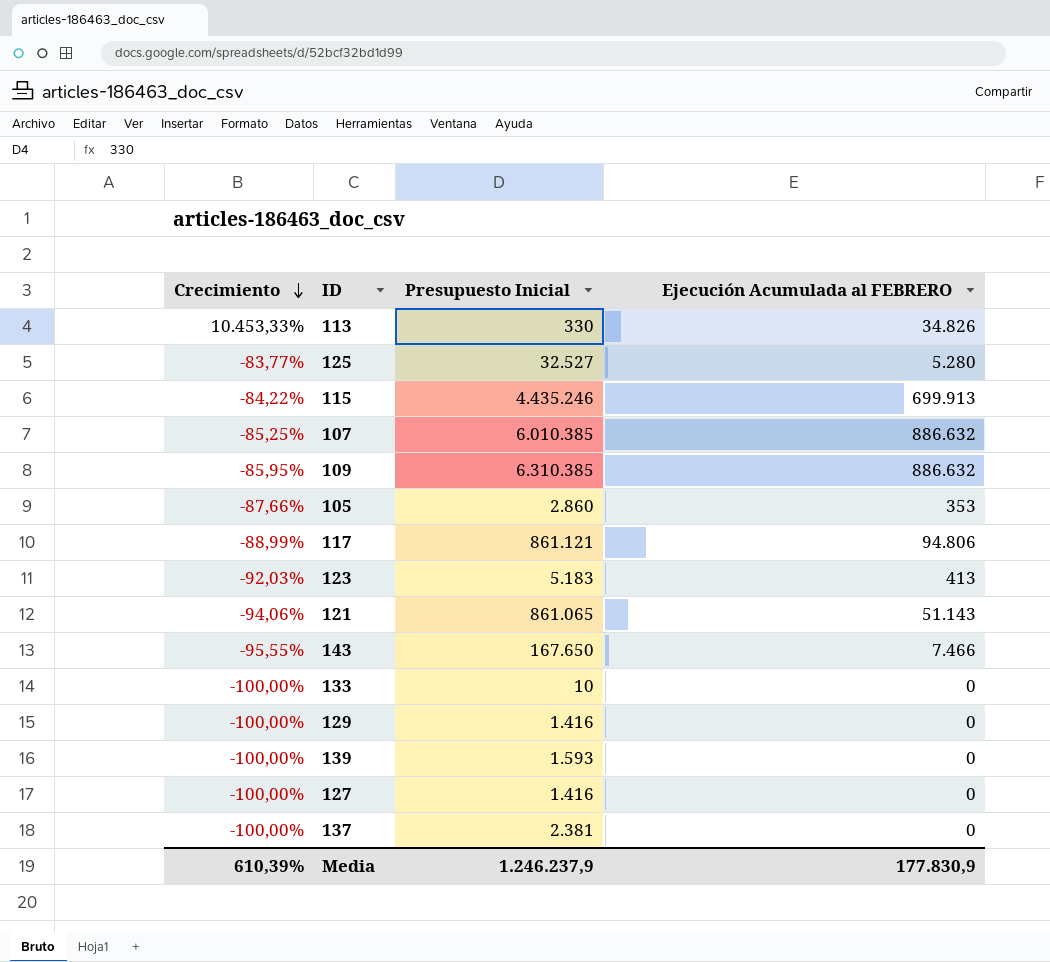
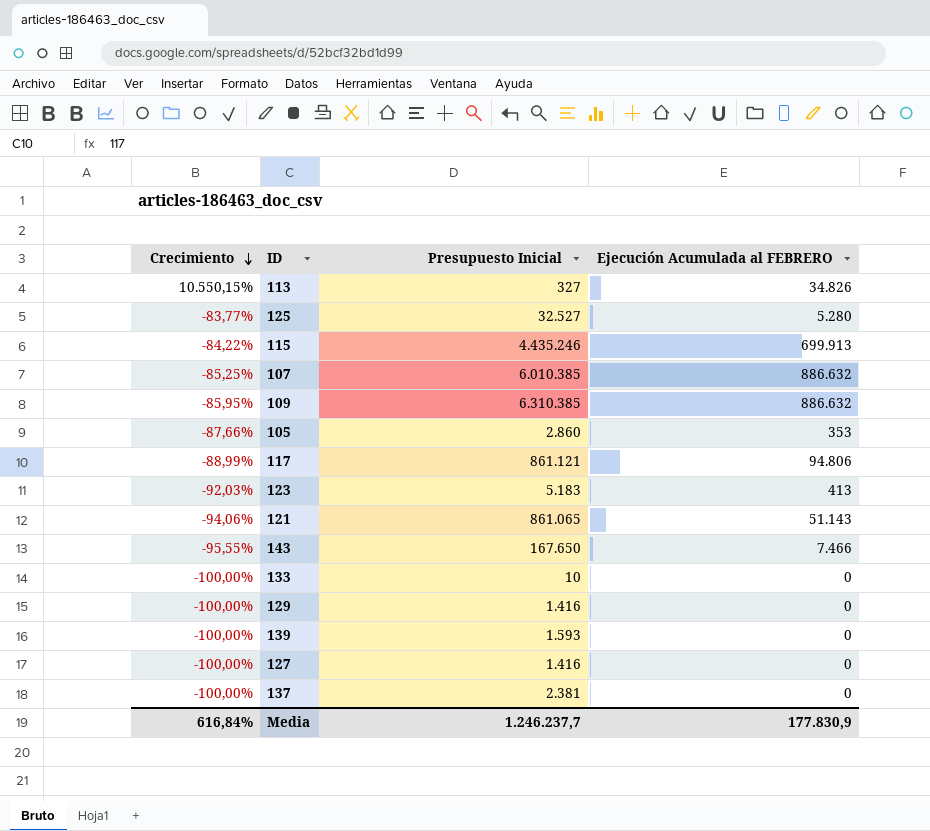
113 | Crecimiento: 10.453,33% -> 10.550,15%
113 | Presupuesto Inicial: 330 -> 327
Media | Crecimiento: 610,39% -> 616,84%
Media | Presupuesto Inicial: 1.246.237,9 -> 1.246.237,7

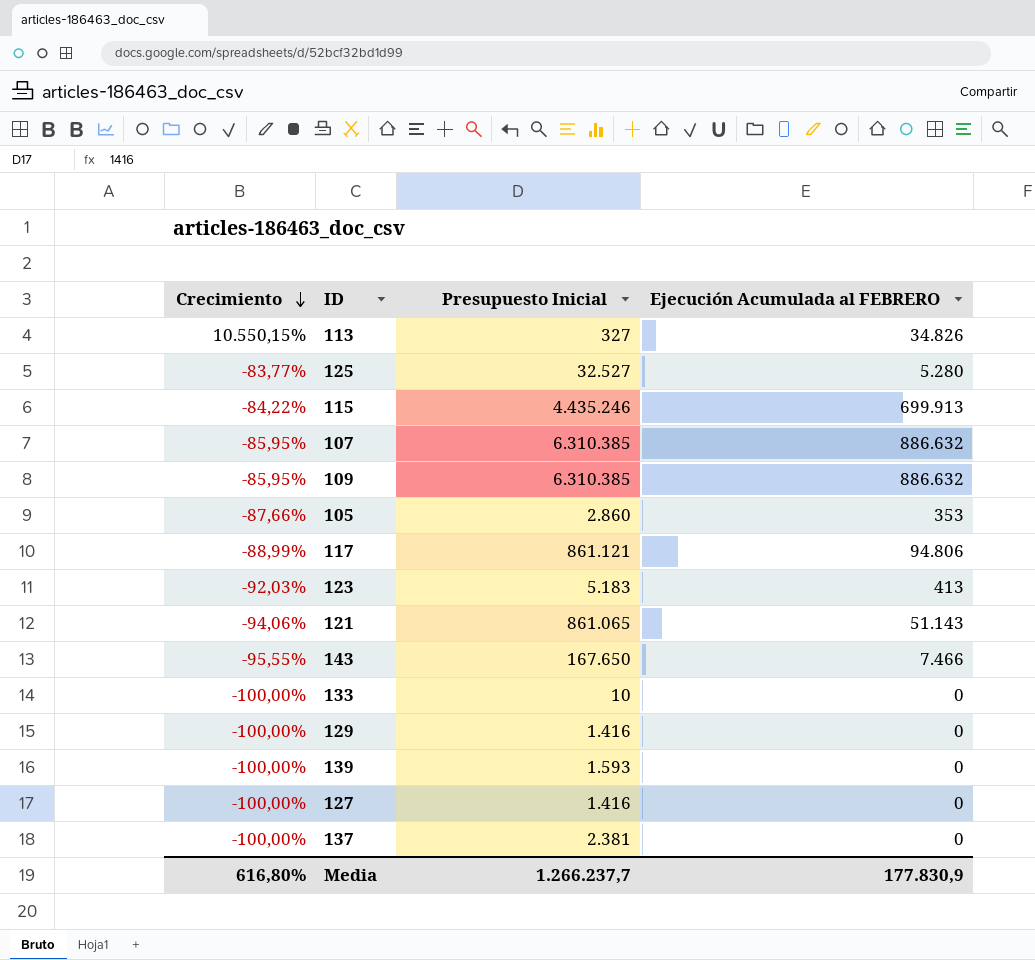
107 | Crecimiento: -85,25% -> -85,95%
107 | Presupuesto Inicial: 6.010.385 -> 6.310.385
Media | Crecimiento: 616,84% -> 616,80%
Media | Presupuesto Inicial: 1.246.237,7 -> 1.266.237,7

